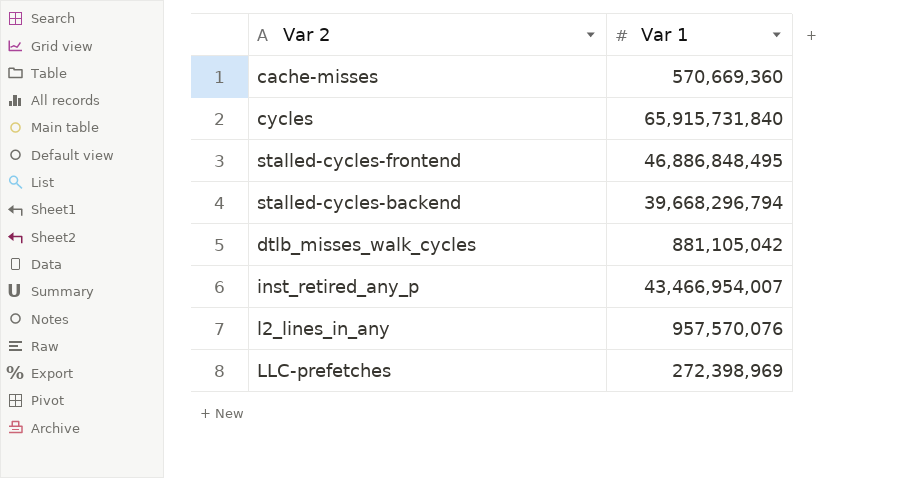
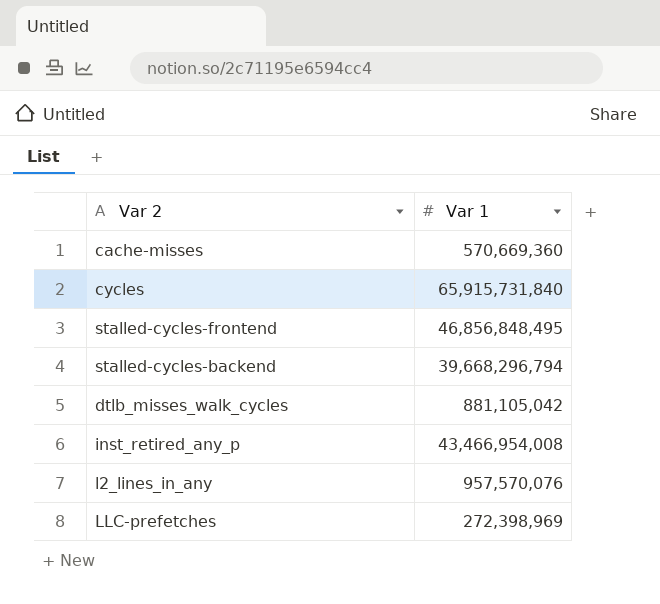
stalled-cycles-frontend | Var 1: 46,886,848,495 -> 46,856,848,495
inst_retired_any_p | Var 1: 43,466,954,007 -> 43,466,954,008

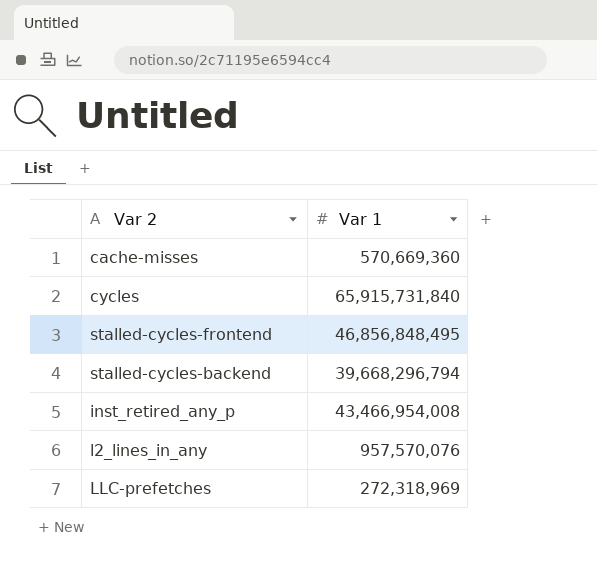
row dtlb_misses_walk_cycles: 881,105,042 -> none
LLC-prefetches | Var 1: 272,398,969 -> 272,318,969

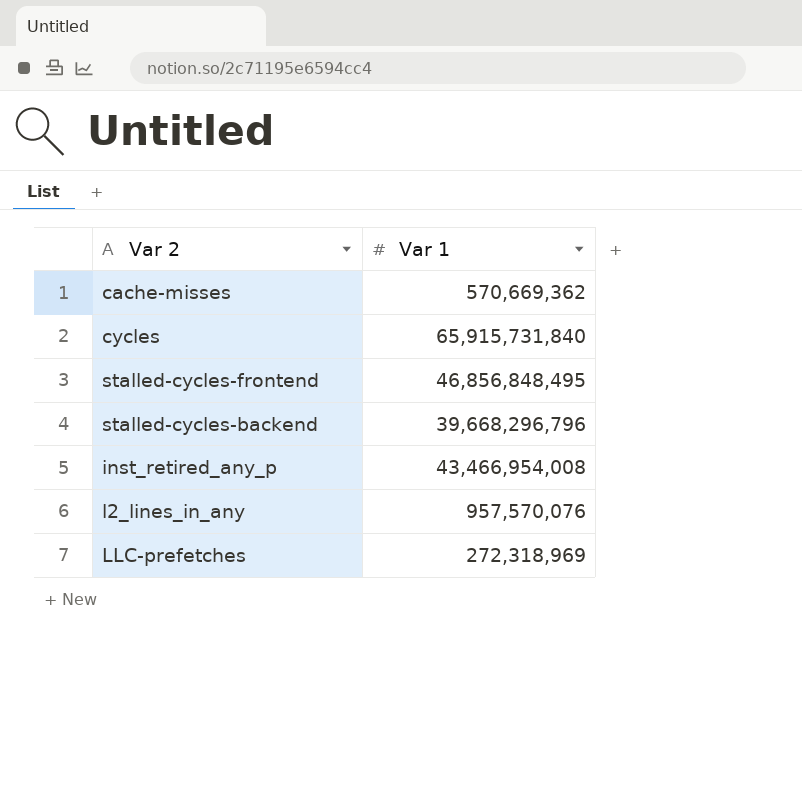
cache-misses | Var 1: 570,669,360 -> 570,669,362
stalled-cycles-backend | Var 1: 39,668,296,794 -> 39,668,296,796

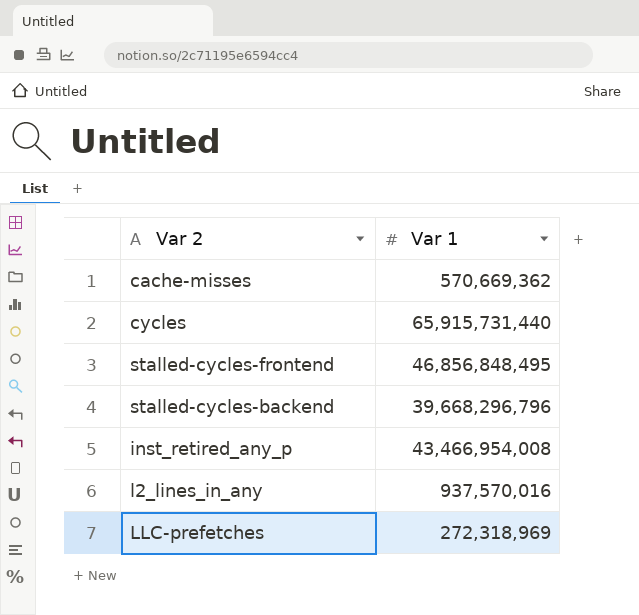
cycles | Var 1: 65,915,731,840 -> 65,915,731,440
l2_lines_in_any | Var 1: 957,570,076 -> 937,570,016

